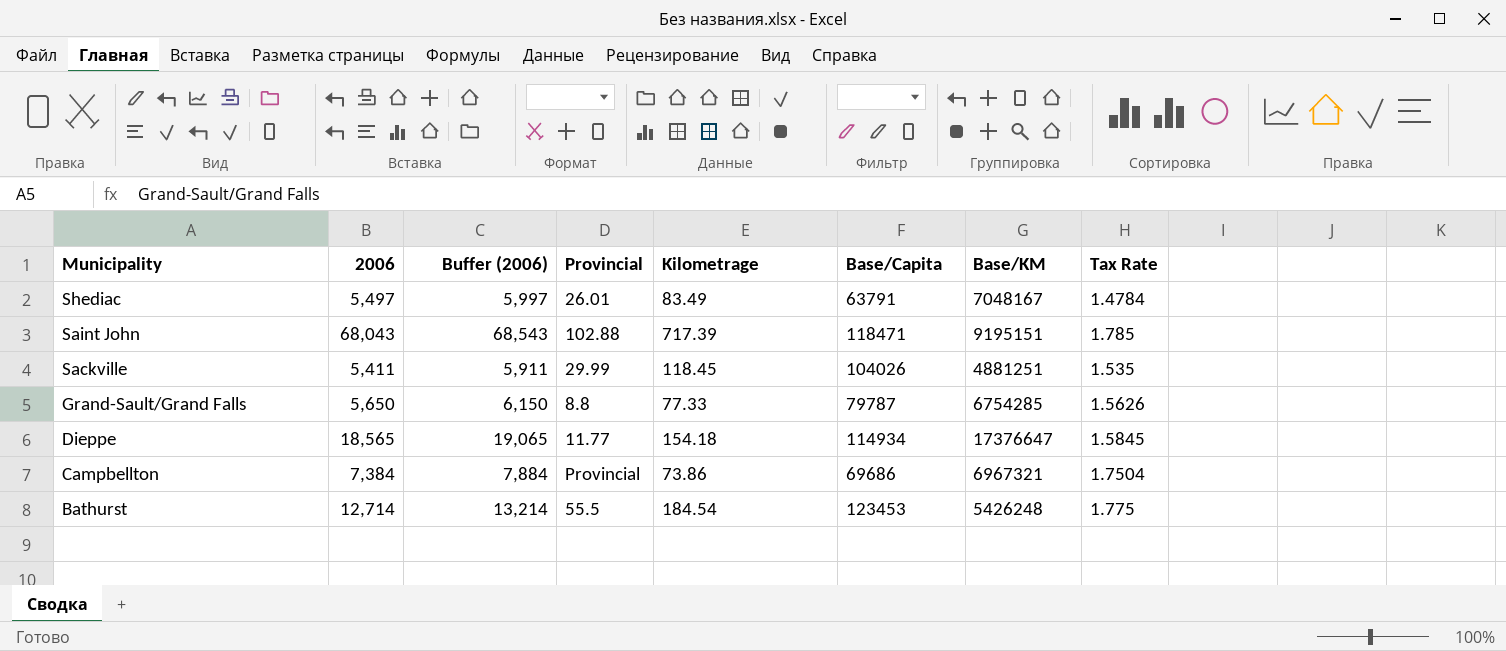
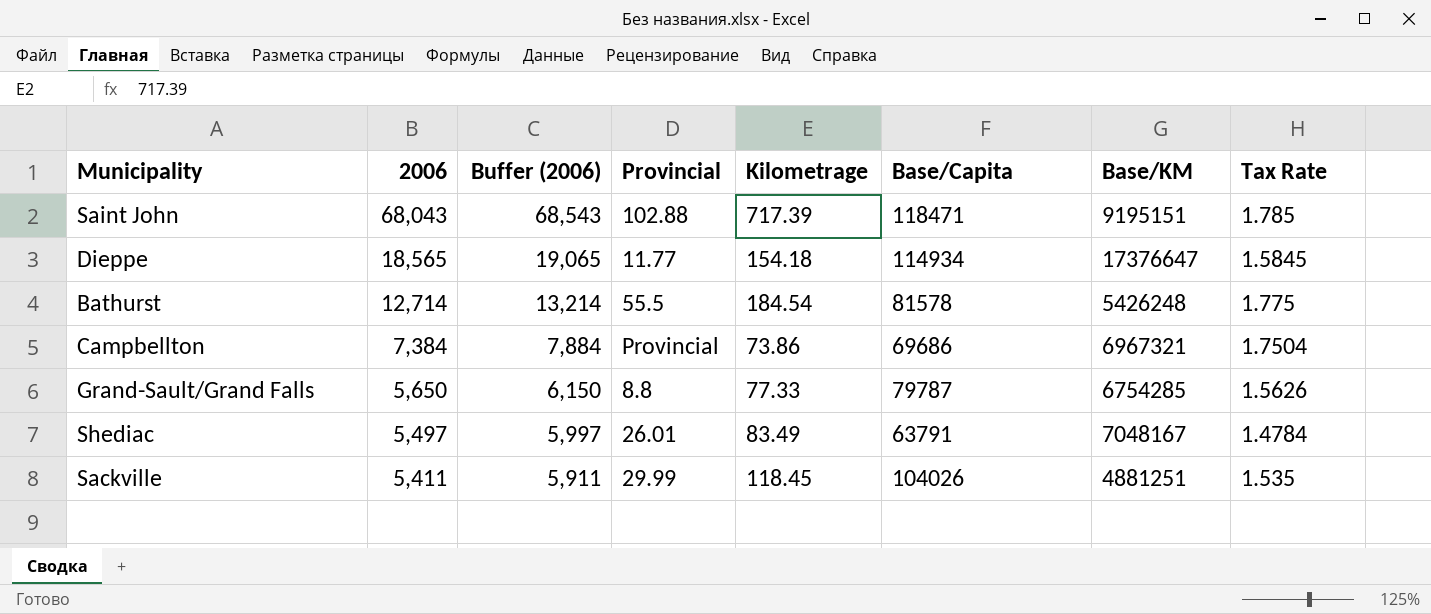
row order: Municipality descending -> 2006 descending
Bathurst | Base/Capita: 123453 -> 81578

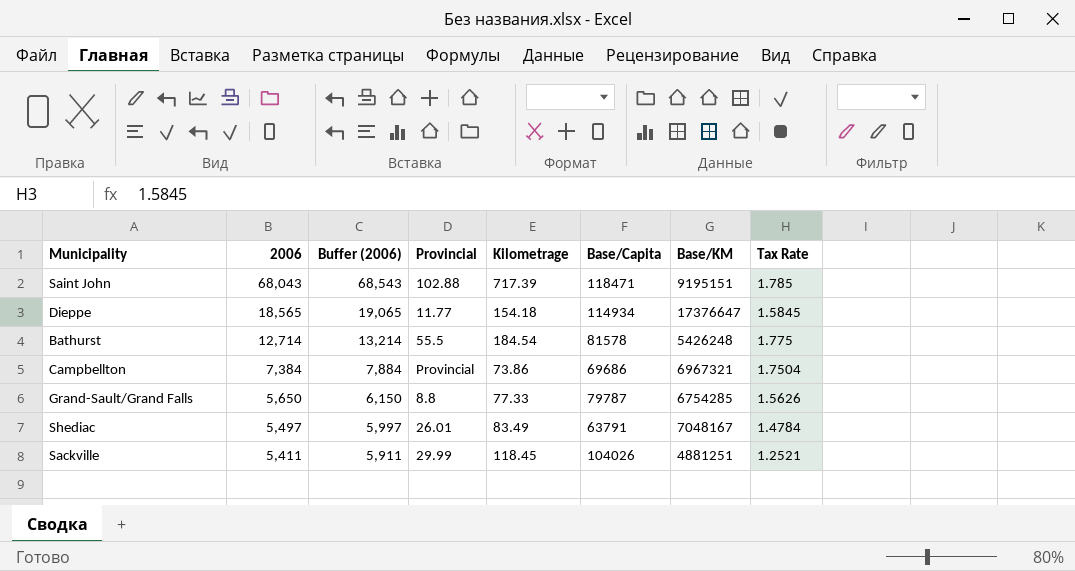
Sackville | Tax Rate: 1.535 -> 1.2521

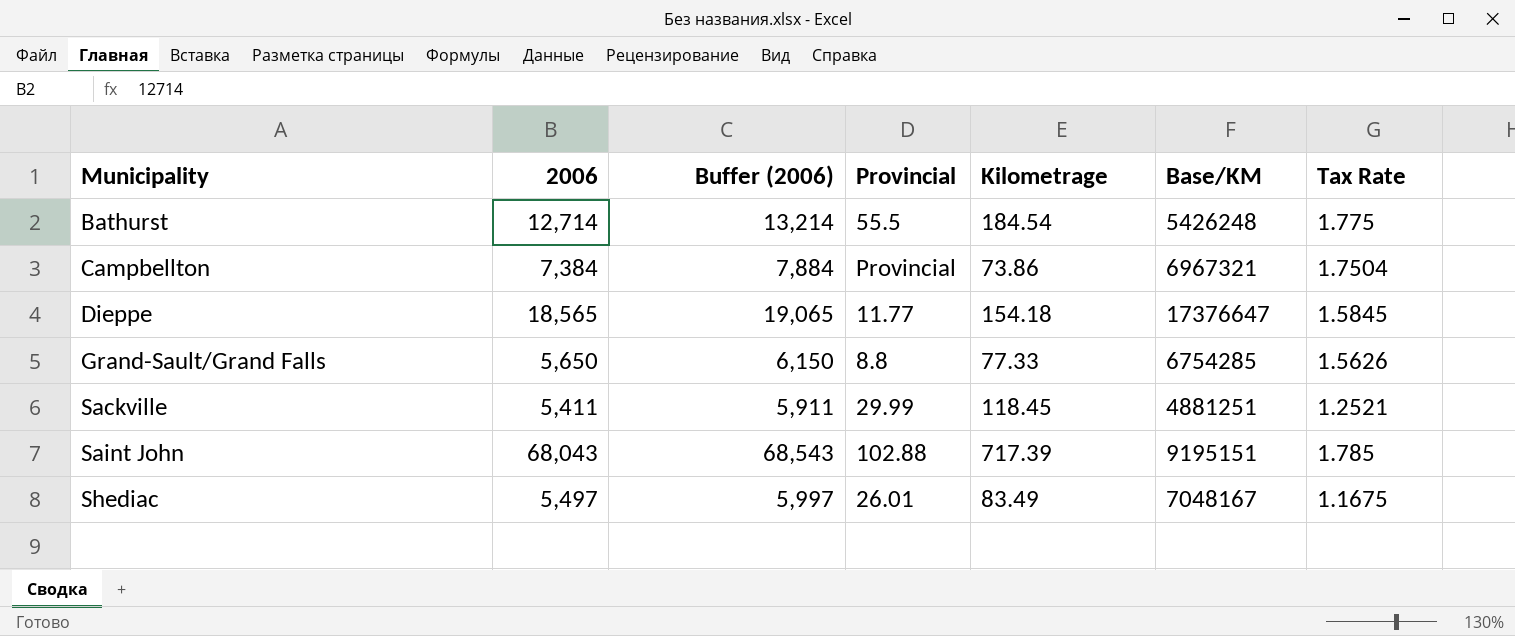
row order: 2006 descending -> Municipality ascending
column Base/Capita | position: 6 -> none
Shediac | Tax Rate: 1.4784 -> 1.1675

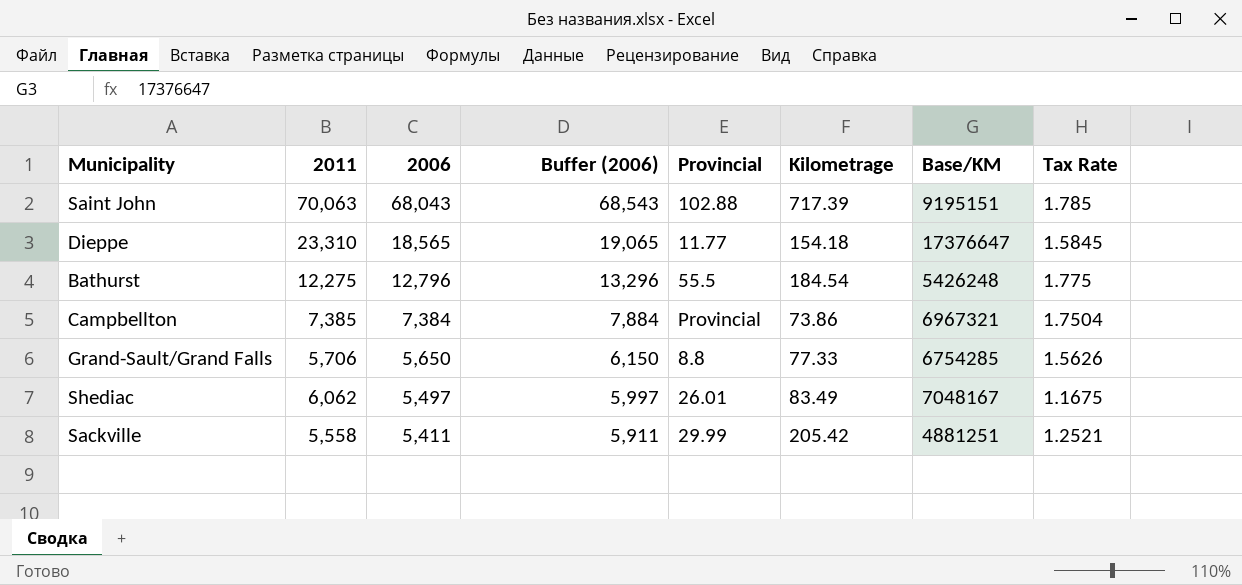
row order: Municipality ascending -> 2006 descending
column 2011 | position: none -> 2
Bathurst | 2006: 12,714 -> 12,796
Bathurst | Buffer (2006): 13,214 -> 13,296
Sackville | Kilometrage: 118.45 -> 205.42

